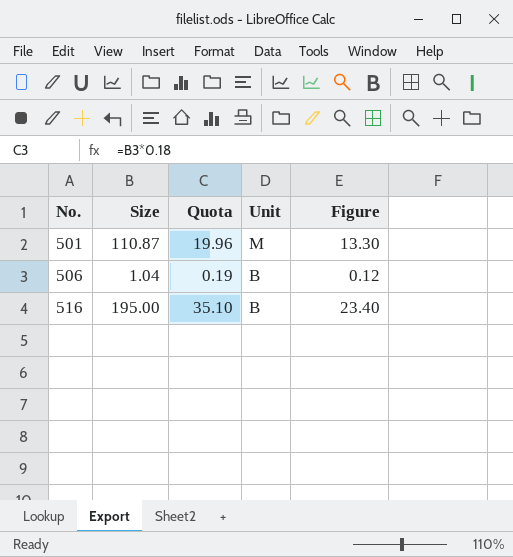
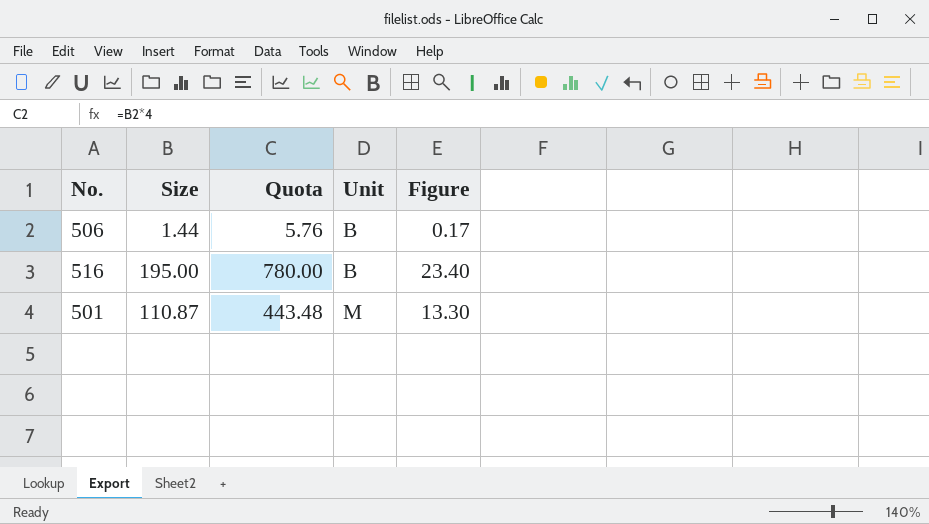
row order: No. ascending -> Unit ascending
column Quota | formula: [Size] * 0.18 -> [Size] * 4
506 | Size: 1.04 -> 1.44
506 | Figure: 0.12 -> 0.17

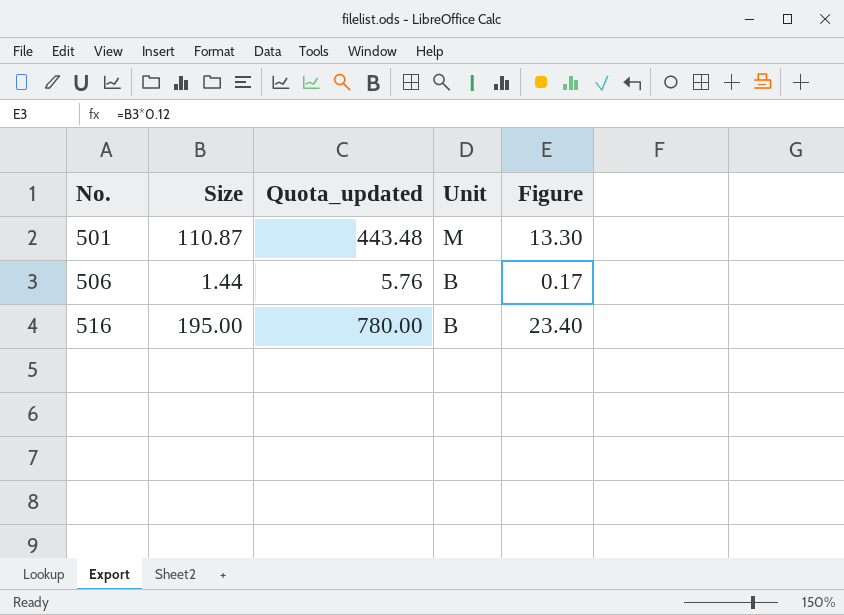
row order: Unit ascending -> No. ascending
column name: Quota -> Quota_updated

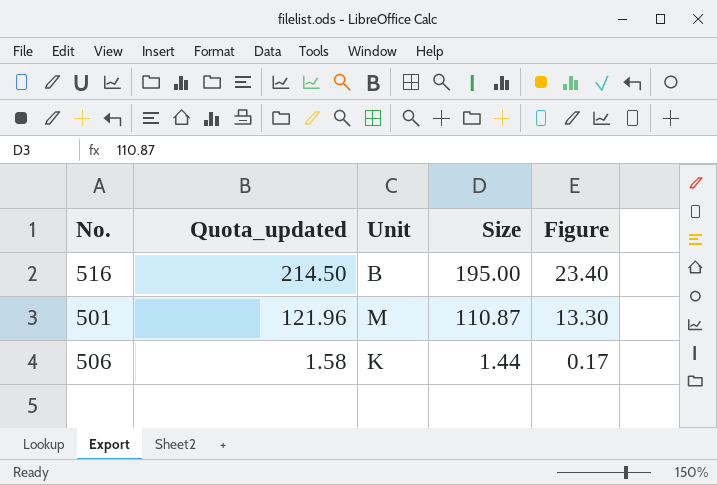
row order: No. ascending -> Quota_updated descending
column Quota_updated | formula: [Size] * 4 -> [Size] * 1.1
column Size | position: 2 -> 4
506 | Unit: B -> K

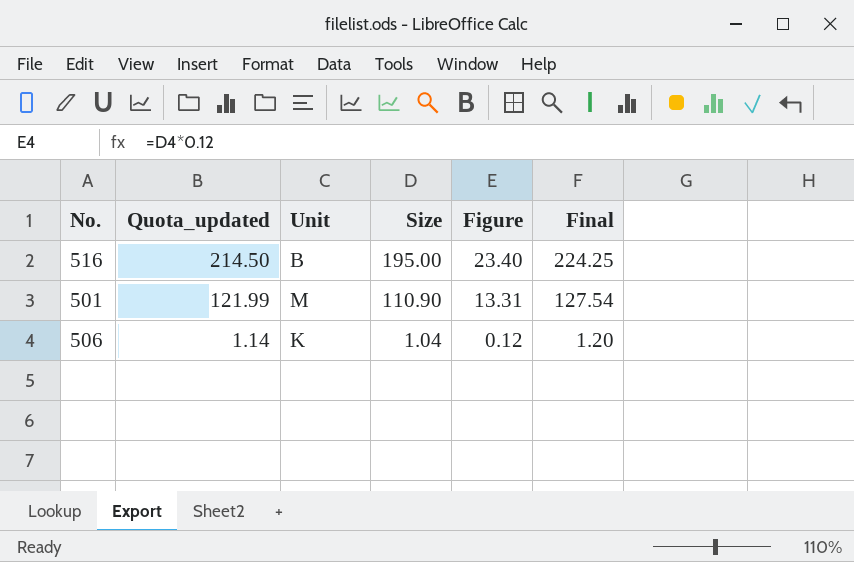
column Final | formula: none -> [Size] * 1.15
501 | Quota_updated: 121.96 -> 121.99
501 | Size: 110.87 -> 110.90
501 | Figure: 13.30 -> 13.31
506 | Quota_updated: 1.58 -> 1.14
506 | Size: 1.44 -> 1.04
506 | Figure: 0.17 -> 0.12

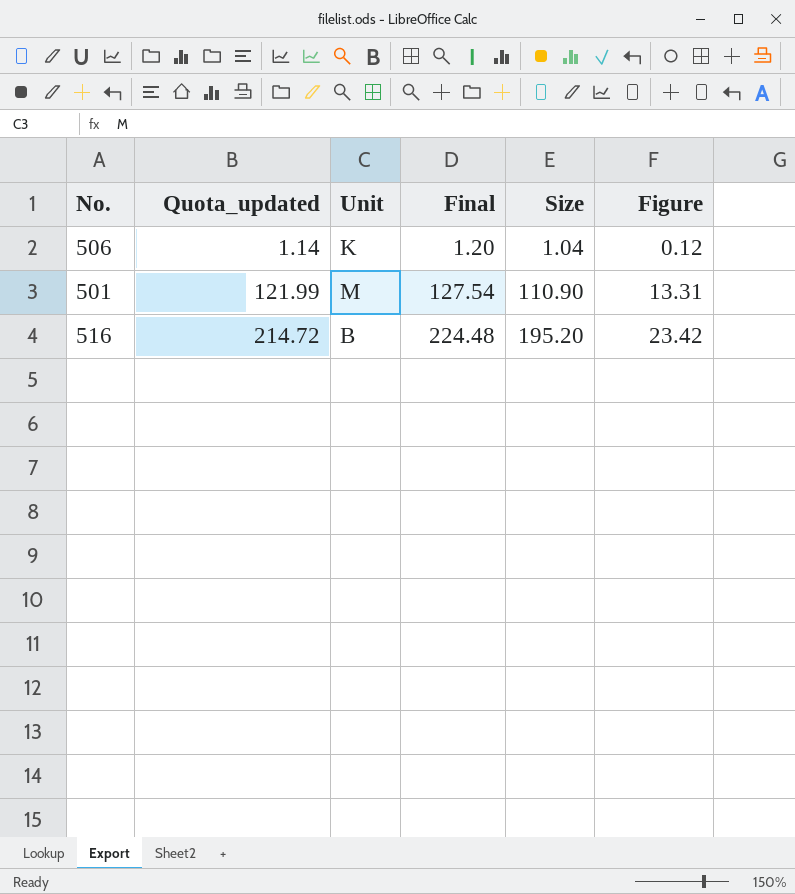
row order: Quota_updated descending -> Quota_updated ascending
column Final | position: 6 -> 4
516 | Quota_updated: 214.50 -> 214.72
516 | Final: 224.25 -> 224.48
516 | Size: 195.00 -> 195.20
516 | Figure: 23.40 -> 23.42

